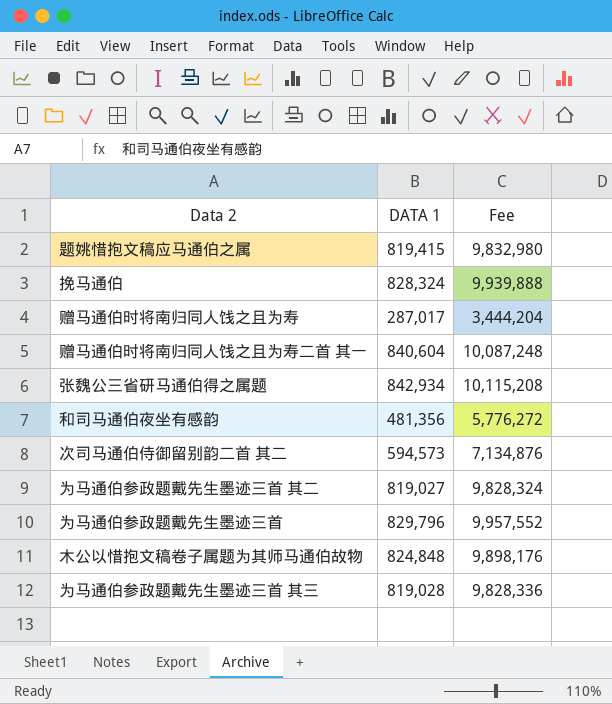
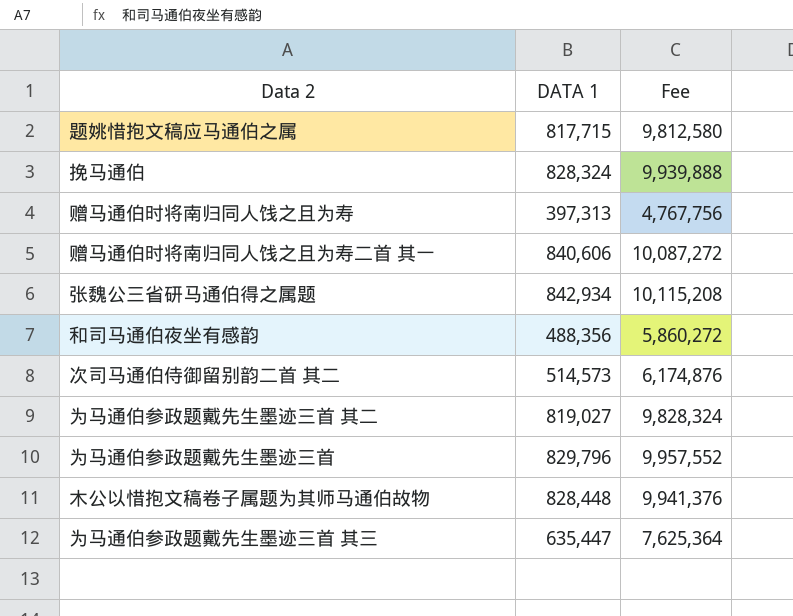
题姚惜抱文稿应马通伯之属 | DATA 1: 819,415 -> 817,715
题姚惜抱文稿应马通伯之属 | Fee: 9,832,980 -> 9,812,580
赠马通伯时将南归同人饯之且为寿 | DATA 1: 287,017 -> 397,313
赠马通伯时将南归同人饯之且为寿 | Fee: 3,444,204 -> 4,767,756
赠马通伯时将南归同人饯之且为寿二首 其一 | DATA 1: 840,604 -> 840,606
赠马通伯时将南归同人饯之且为寿二首 其一 | Fee: 10,087,248 -> 10,087,272
和司马通伯夜坐有感韵 | DATA 1: 481,356 -> 488,356
和司马通伯夜坐有感韵 | Fee: 5,776,272 -> 5,860,272
次司马通伯侍御留别韵二首 其二 | DATA 1: 594,573 -> 514,573
次司马通伯侍御留别韵二首 其二 | Fee: 7,134,876 -> 6,174,876
木公以惜抱文稿卷子属题为其师马通伯故物 | DATA 1: 824,848 -> 828,448
木公以惜抱文稿卷子属题为其师马通伯故物 | Fee: 9,898,176 -> 9,941,376
为马通伯参政题戴先生墨迹三首 其三 | DATA 1: 819,028 -> 635,447
为马通伯参政题戴先生墨迹三首 其三 | Fee: 9,828,336 -> 7,625,364

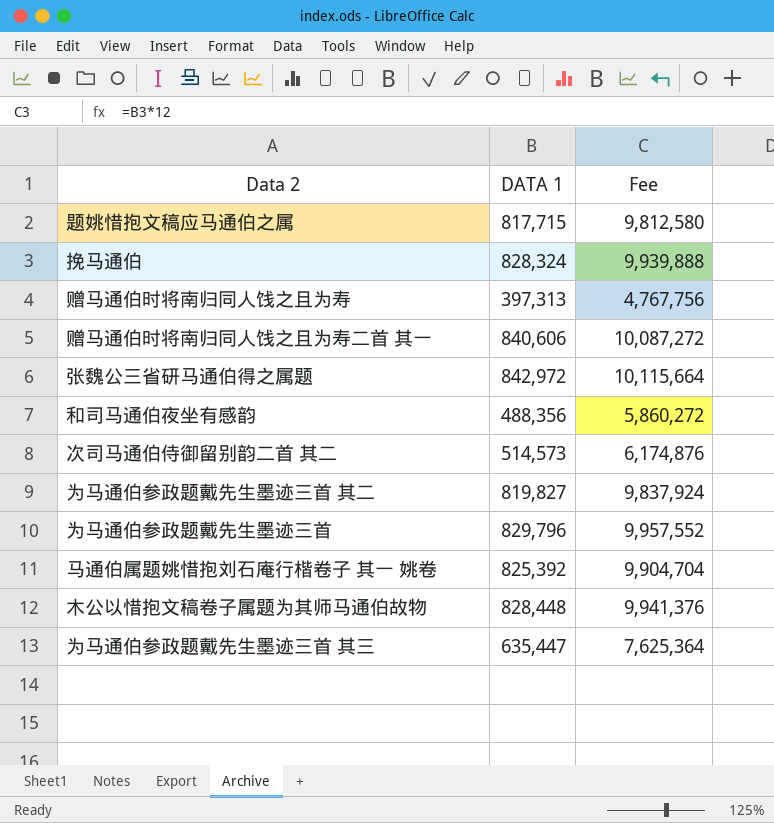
张魏公三省研马通伯得之属题 | DATA 1: 842,934 -> 842,972
张魏公三省研马通伯得之属题 | Fee: 10,115,208 -> 10,115,664
为马通伯参政题戴先生墨迹三首 其二 | DATA 1: 819,027 -> 819,827
为马通伯参政题戴先生墨迹三首 其二 | Fee: 9,828,324 -> 9,837,924
row 马通伯属题姚惜抱刘石庵行楷卷子 其一 姚卷: none -> 825,392 | 9,904,704

